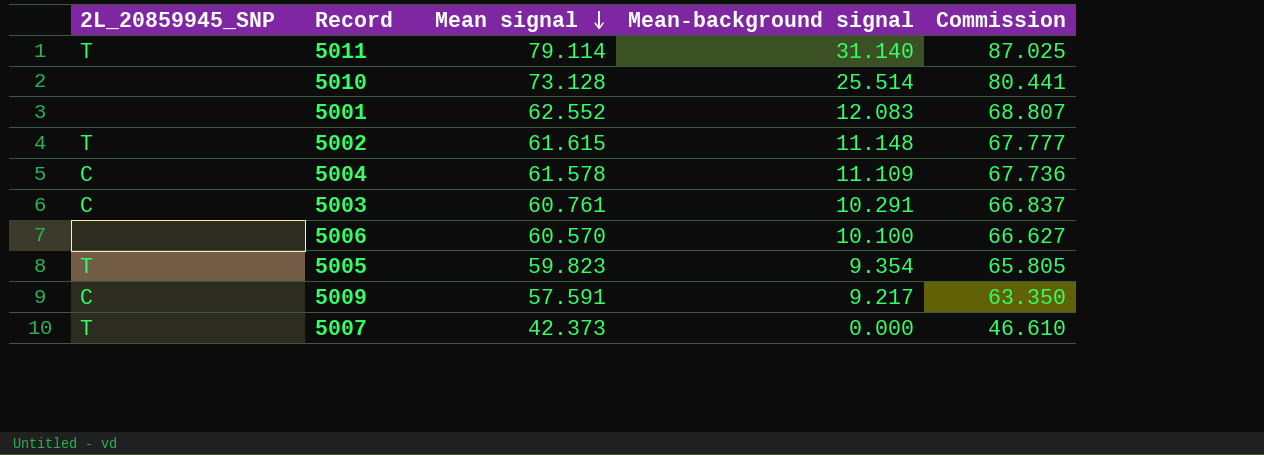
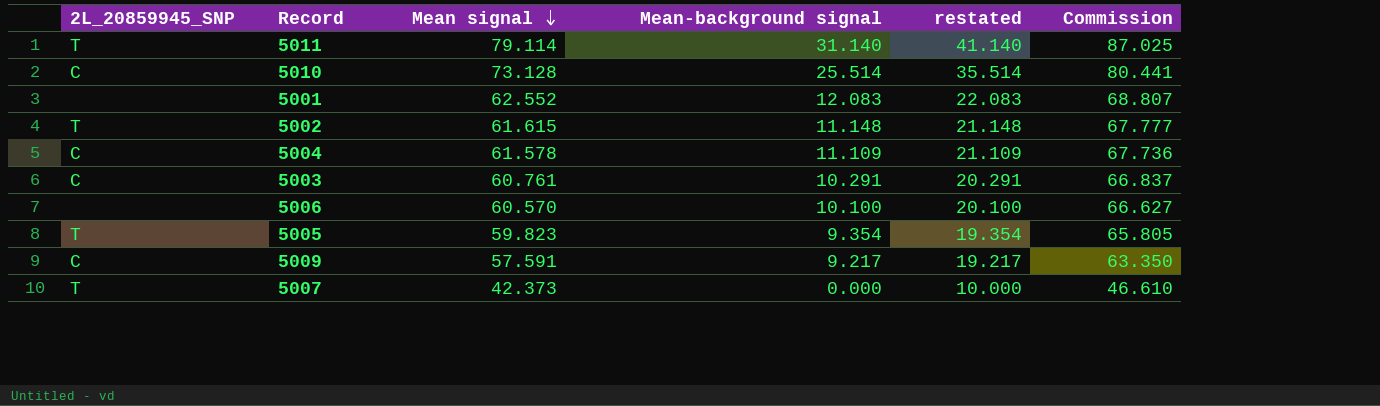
column restated | formula: none -> [Mean-background signal] + 10
5010 | 2L_20859945_SNP: none -> C

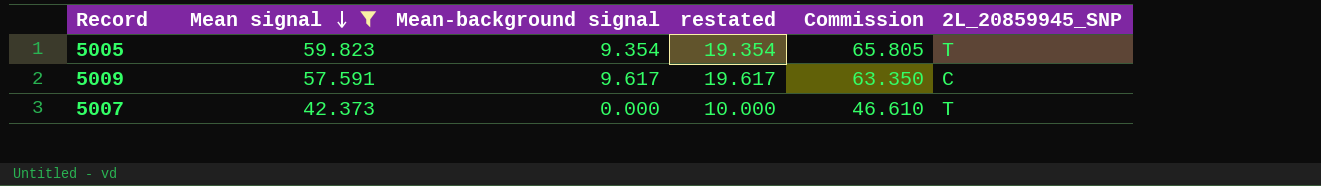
filter: none -> Mean signal <= 59.823
column 2L_20859945_SNP | position: 1 -> 6
5009 | Mean-background signal: 9.217 -> 9.617
5009 | restated: 19.217 -> 19.617

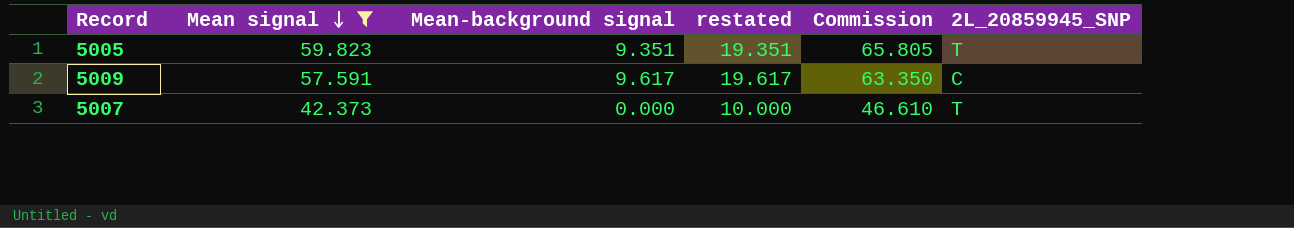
5005 | Mean-background signal: 9.354 -> 9.351
5005 | restated: 19.354 -> 19.351

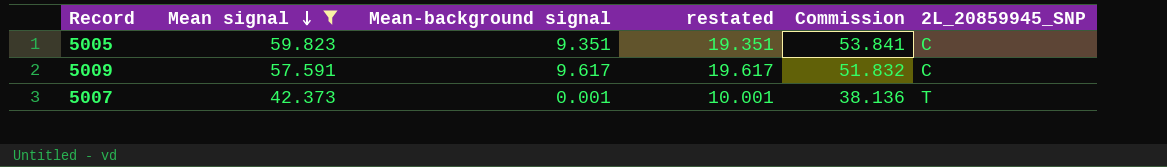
column Commission | formula: [Mean signal] * 1.1 -> [Mean signal] * 0.9
5005 | 2L_20859945_SNP: T -> C
5007 | Mean-background signal: 0.000 -> 0.001
5007 | restated: 10.000 -> 10.001

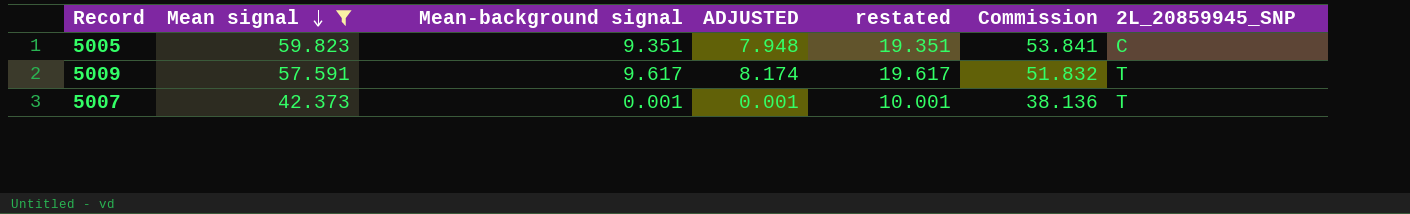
column ADJUSTED | formula: none -> [Mean-background signal] * 0.85
5009 | 2L_20859945_SNP: C -> T

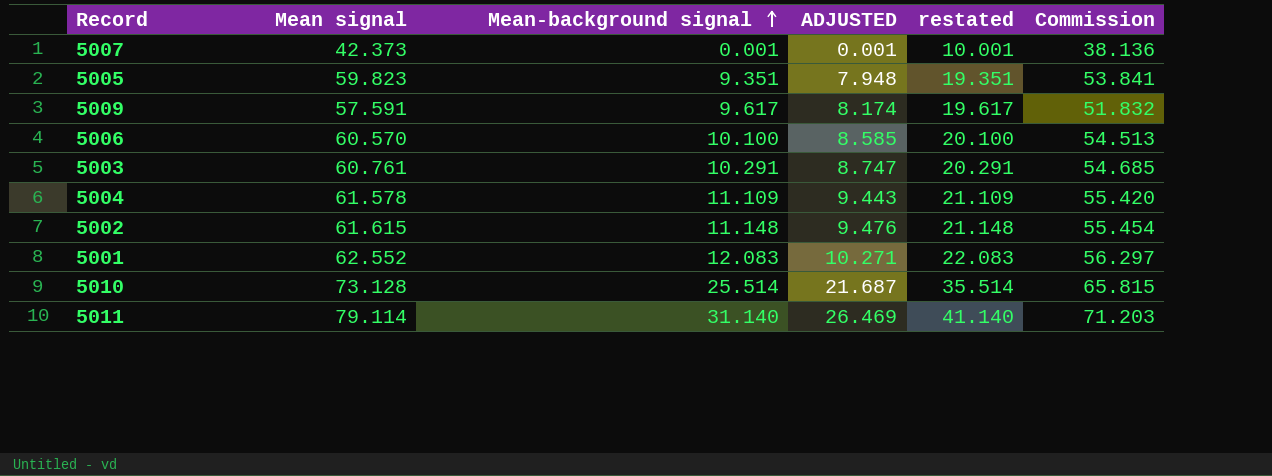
filter: Mean signal <= 59.823 -> none
row order: Mean signal descending -> Mean-background signal ascending
column 2L_20859945_SNP | position: 7 -> none

